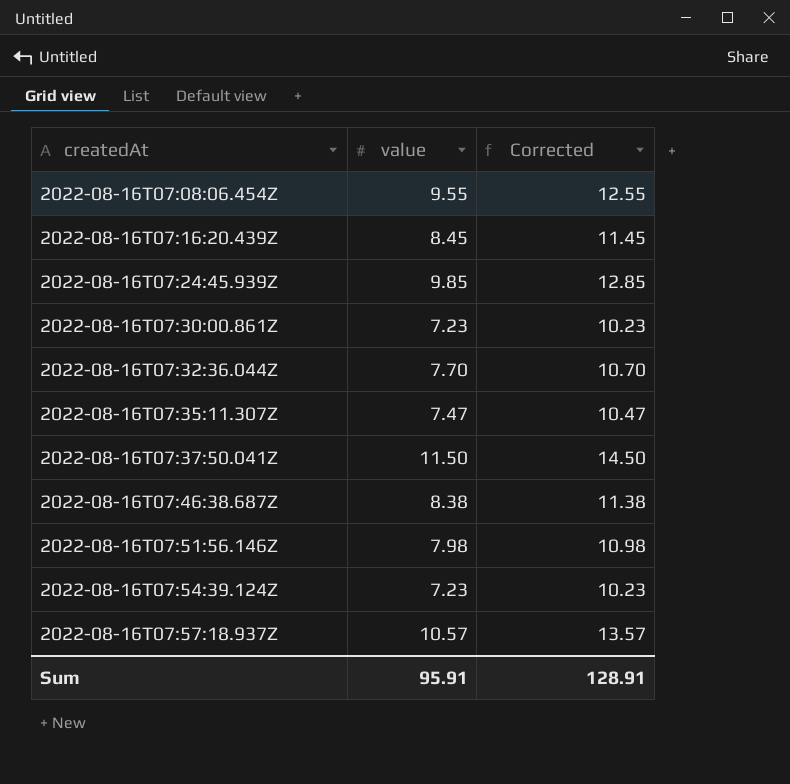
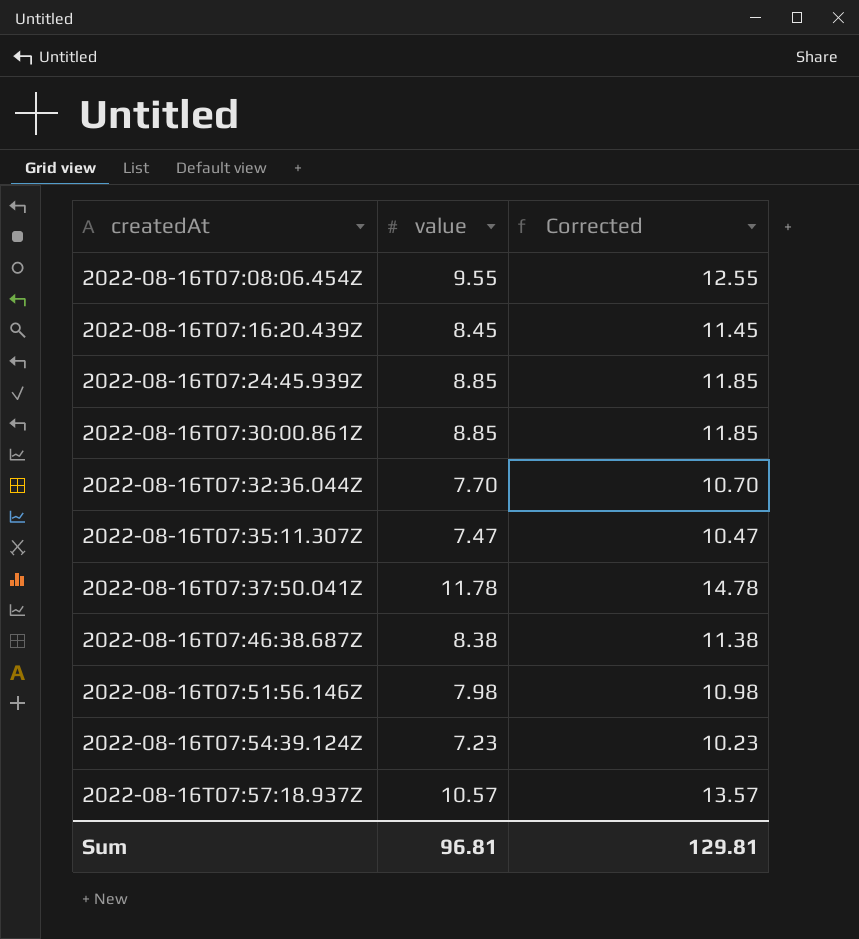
2022-08-16T07:24:45.939Z | value: 9.85 -> 8.85
2022-08-16T07:24:45.939Z | Corrected: 12.85 -> 11.85
2022-08-16T07:30:00.861Z | value: 7.23 -> 8.85
2022-08-16T07:30:00.861Z | Corrected: 10.23 -> 11.85
2022-08-16T07:37:50.041Z | value: 11.50 -> 11.78
2022-08-16T07:37:50.041Z | Corrected: 14.50 -> 14.78
Sum | value: 95.91 -> 96.81
Sum | Corrected: 128.91 -> 129.81

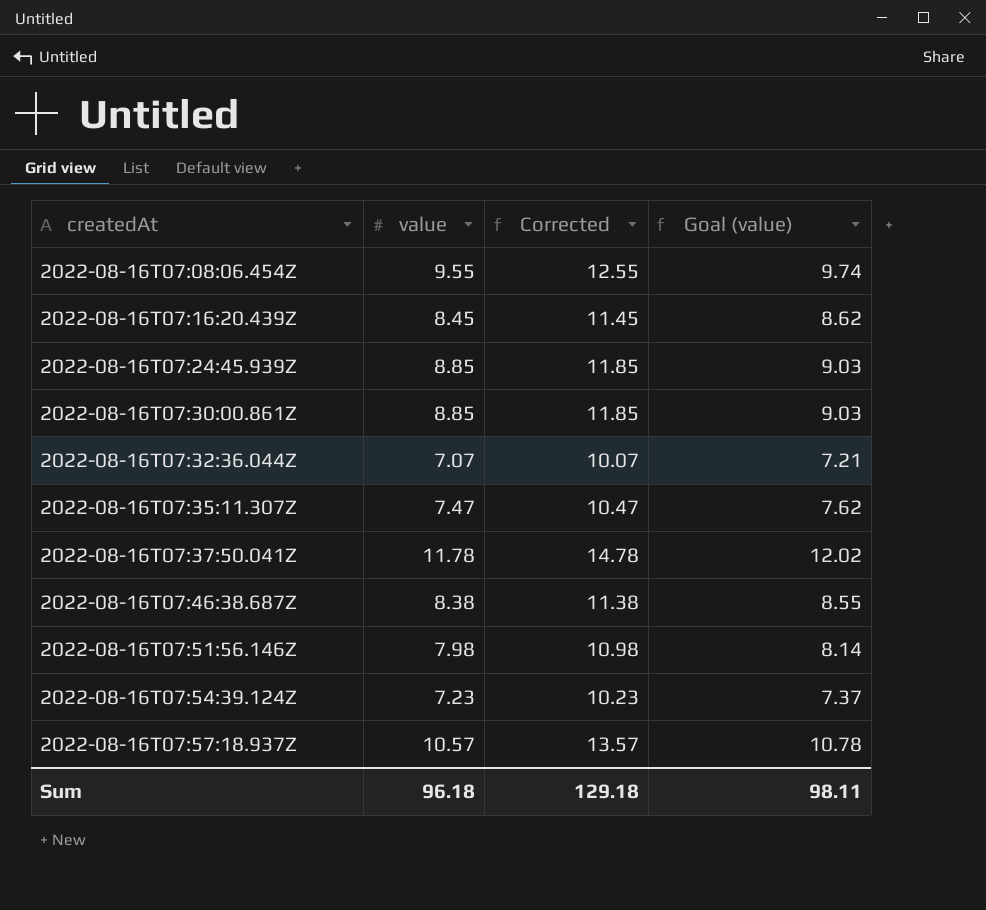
column Goal (value) | formula: none -> [value] * 1.02
2022-08-16T07:32:36.044Z | value: 7.70 -> 7.07
2022-08-16T07:32:36.044Z | Corrected: 10.70 -> 10.07
Sum | value: 96.81 -> 96.18
Sum | Corrected: 129.81 -> 129.18

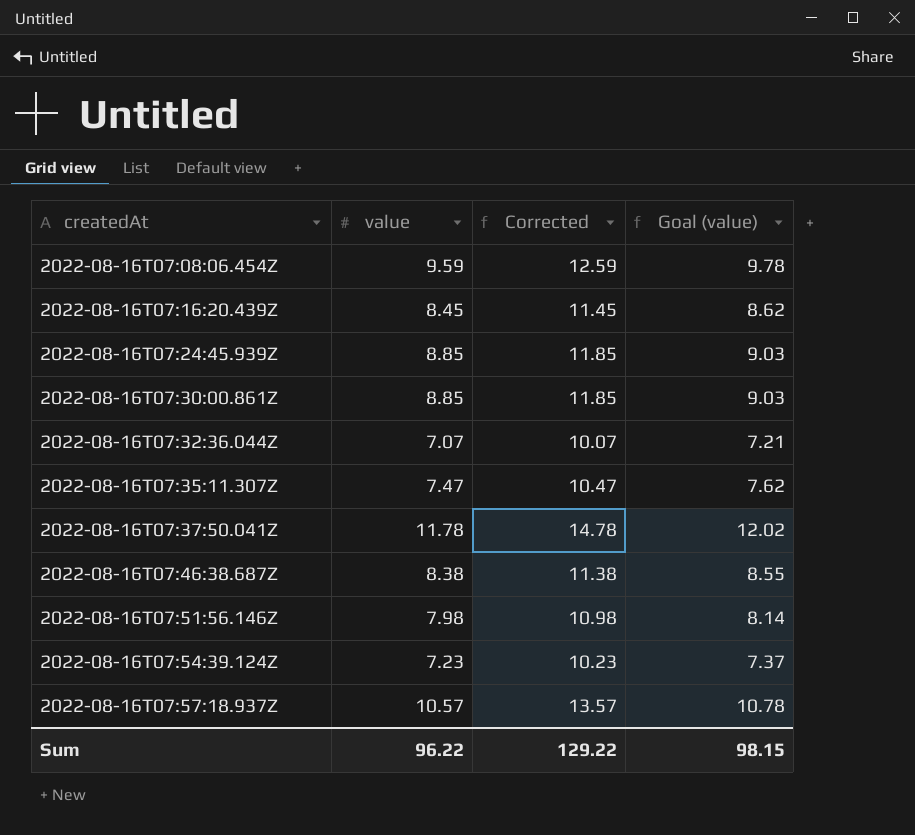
2022-08-16T07:08:06.454Z | value: 9.55 -> 9.59
2022-08-16T07:08:06.454Z | Corrected: 12.55 -> 12.59
2022-08-16T07:08:06.454Z | Goal (value): 9.74 -> 9.78
Sum | value: 96.18 -> 96.22
Sum | Corrected: 129.18 -> 129.22
Sum | Goal (value): 98.11 -> 98.15

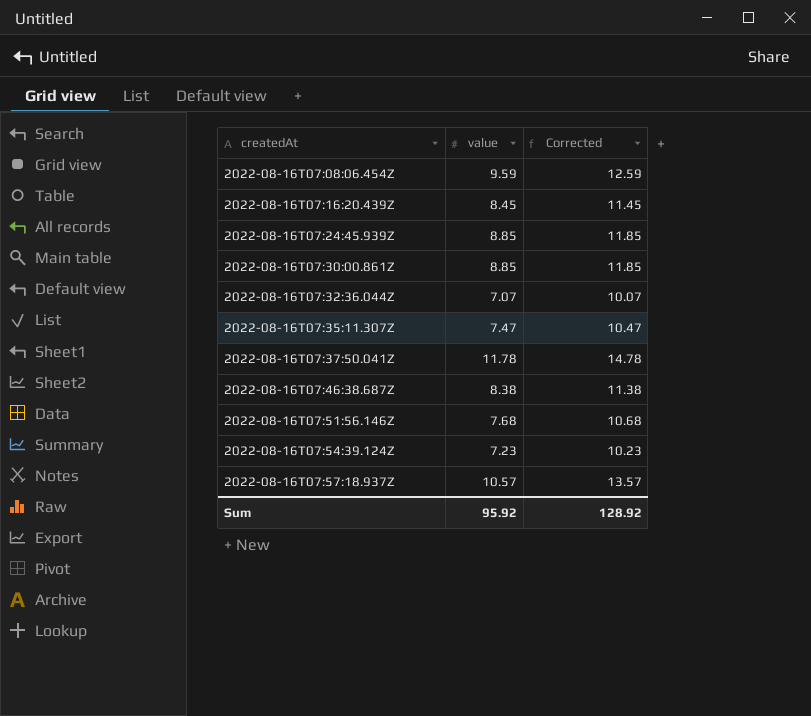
column Goal (value) | formula: [value] * 1.02 -> none
2022-08-16T07:51:56.146Z | value: 7.98 -> 7.68
2022-08-16T07:51:56.146Z | Corrected: 10.98 -> 10.68
Sum | value: 96.22 -> 95.92
Sum | Corrected: 129.22 -> 128.92

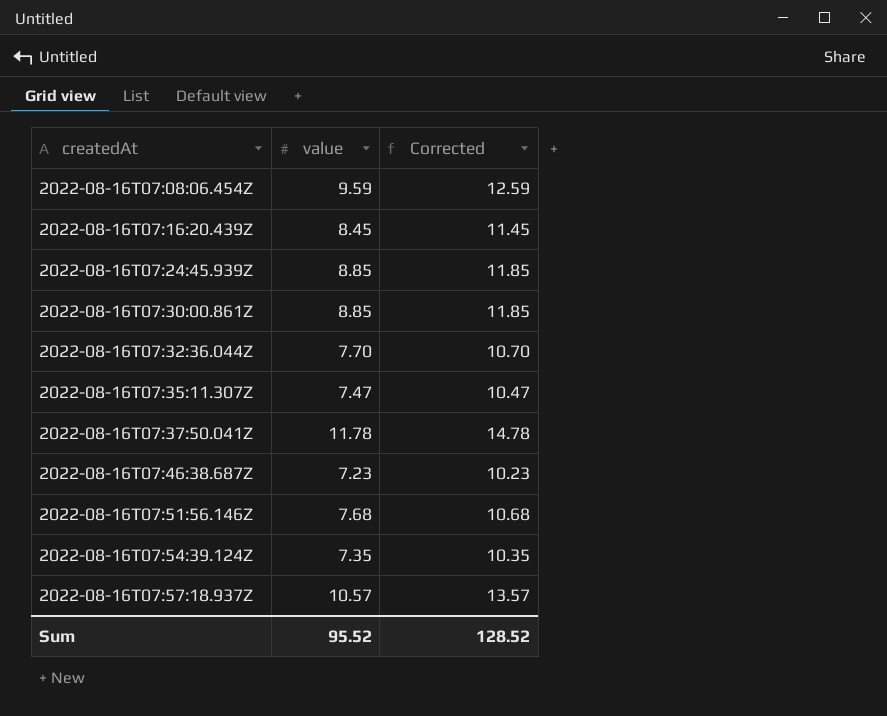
2022-08-16T07:32:36.044Z | value: 7.07 -> 7.70
2022-08-16T07:32:36.044Z | Corrected: 10.07 -> 10.70
2022-08-16T07:46:38.687Z | value: 8.38 -> 7.23
2022-08-16T07:46:38.687Z | Corrected: 11.38 -> 10.23
2022-08-16T07:54:39.124Z | value: 7.23 -> 7.35
2022-08-16T07:54:39.124Z | Corrected: 10.23 -> 10.35
Sum | value: 95.92 -> 95.52
Sum | Corrected: 128.92 -> 128.52

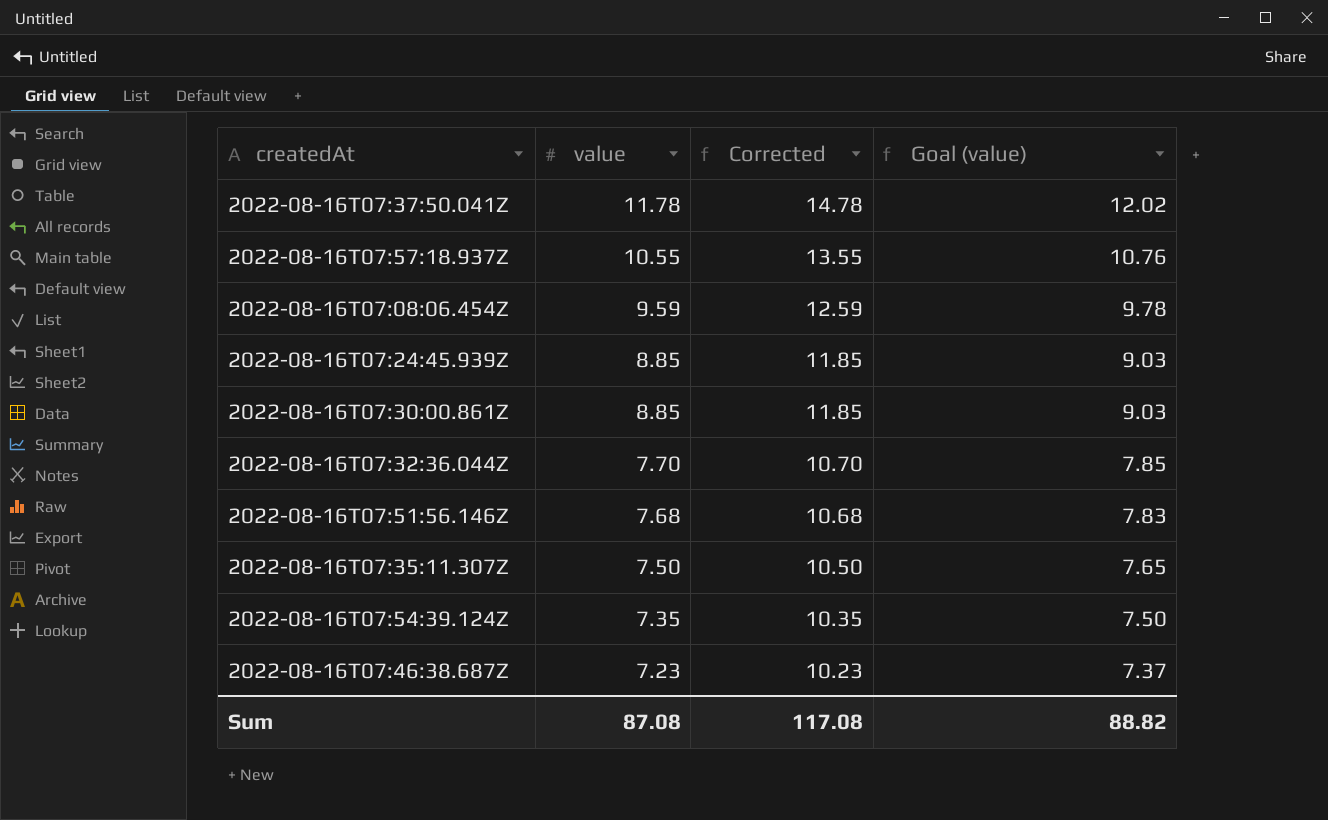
row order: createdAt ascending -> value descending
column Goal (value) | formula: none -> [value] * 1.02
row 2022-08-16T07:16:20.439Z: 8.45 | 11.45 -> none
2022-08-16T07:57:18.937Z | value: 10.57 -> 10.55
2022-08-16T07:57:18.937Z | Corrected: 13.57 -> 13.55
2022-08-16T07:35:11.307Z | value: 7.47 -> 7.50
2022-08-16T07:35:11.307Z | Corrected: 10.47 -> 10.50
Sum | value: 95.52 -> 87.08
Sum | Corrected: 128.52 -> 117.08

